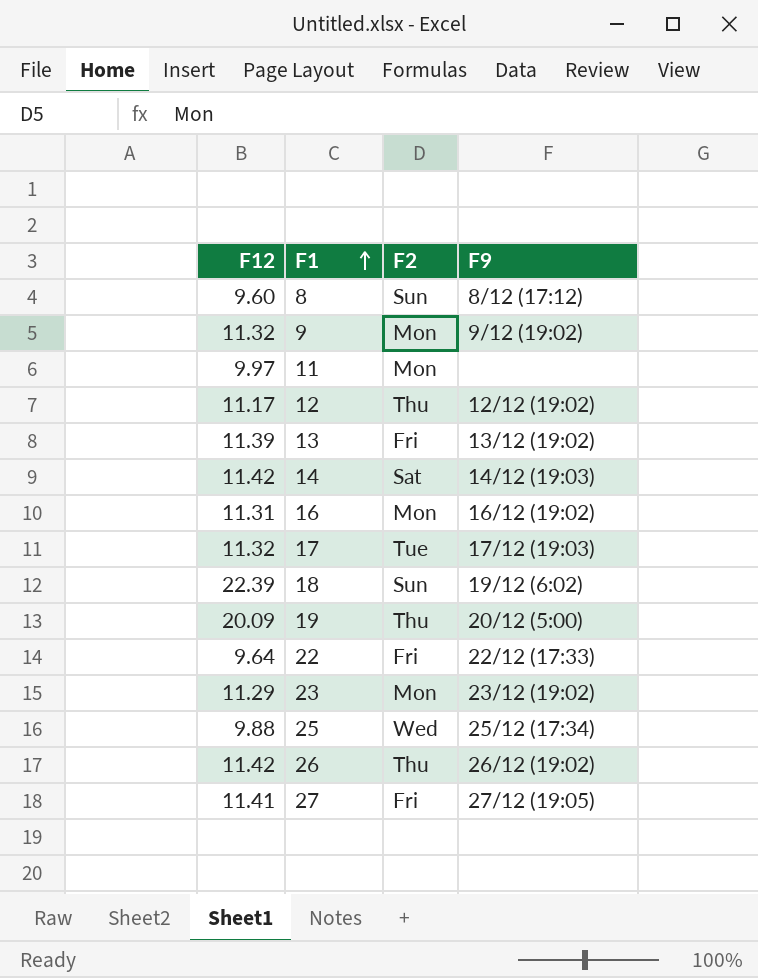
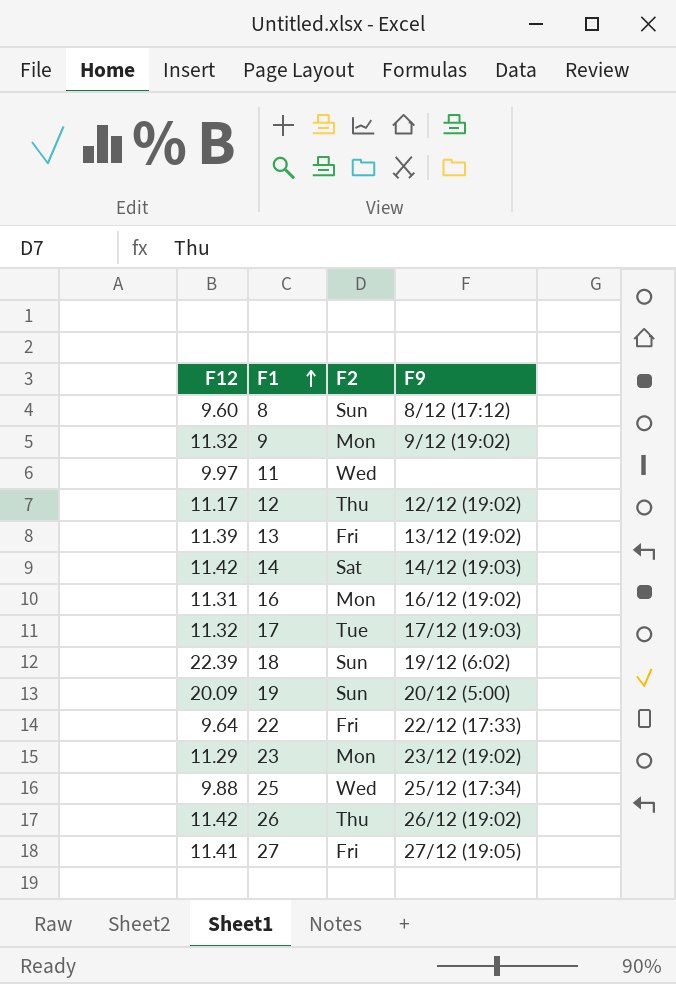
11 | F2: Mon -> Wed
19 | F2: Thu -> Sun

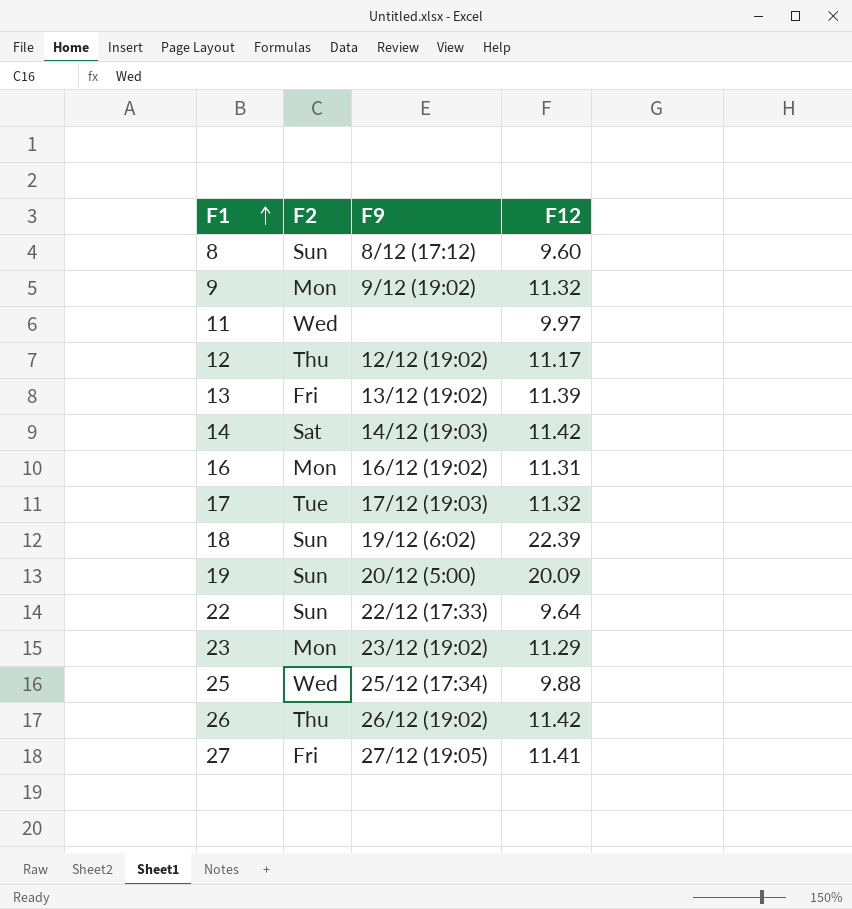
column F12 | position: 1 -> 4
22 | F2: Fri -> Sun

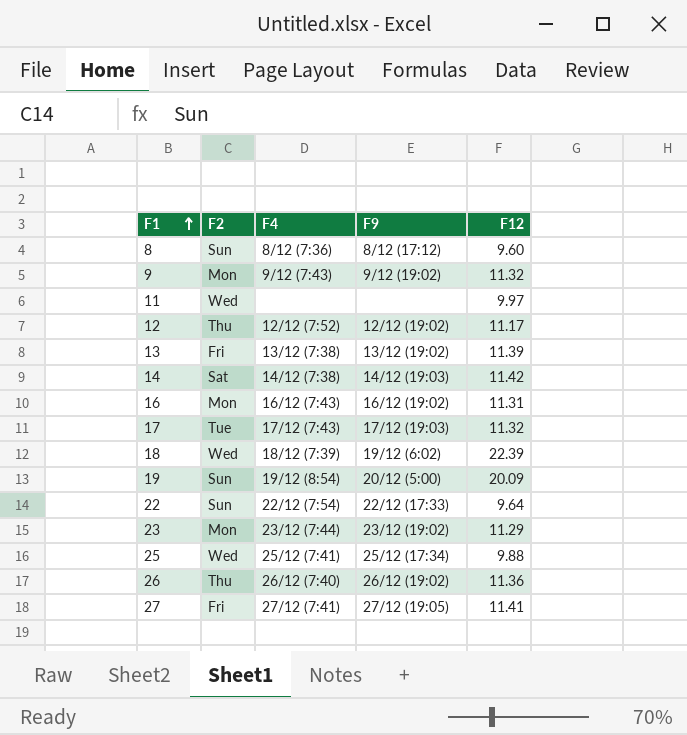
column F4 | position: none -> 3
18 | F2: Sun -> Wed
26 | F12: 11.42 -> 11.36

